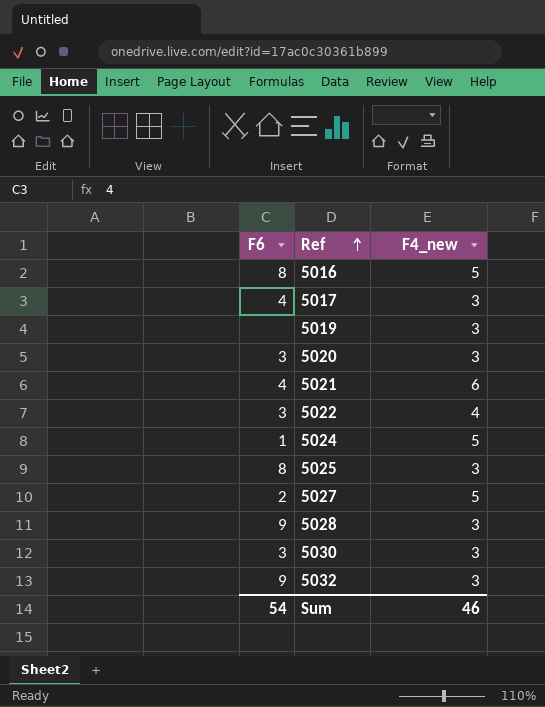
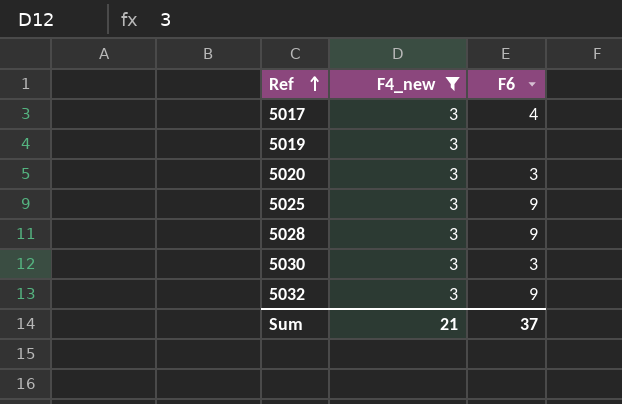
filter: none -> F4_new = 3
column F6 | position: 1 -> 3
5025 | F6: 8 -> 9
Sum | F4_new: 46 -> 21
Sum | F6: 54 -> 37

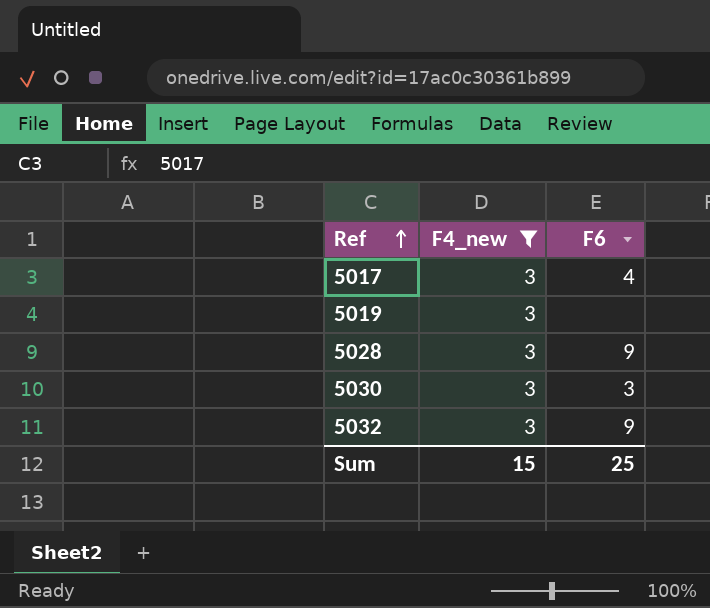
row 5020: 3 | 3 -> none
row 5025: 3 | 9 -> none
Sum | F4_new: 21 -> 15
Sum | F6: 37 -> 25

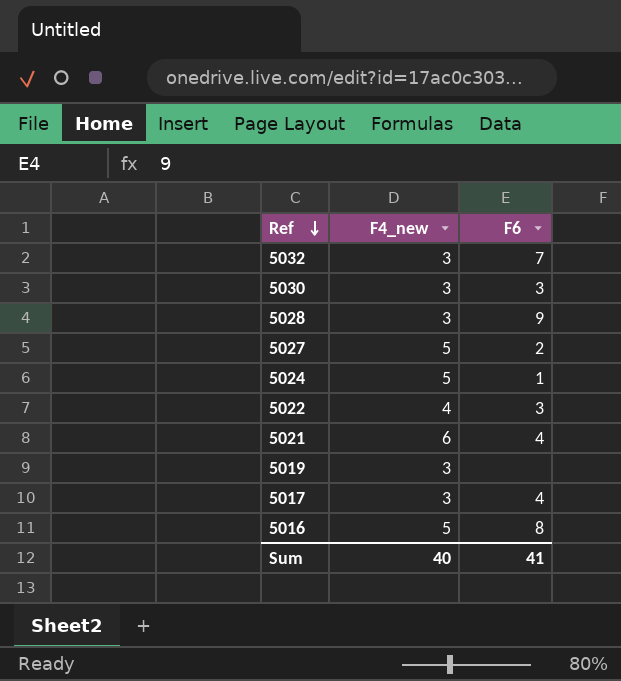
filter: F4_new = 3 -> none
row order: Ref ascending -> Ref descending
5032 | F6: 9 -> 7
Sum | F4_new: 15 -> 40
Sum | F6: 25 -> 41

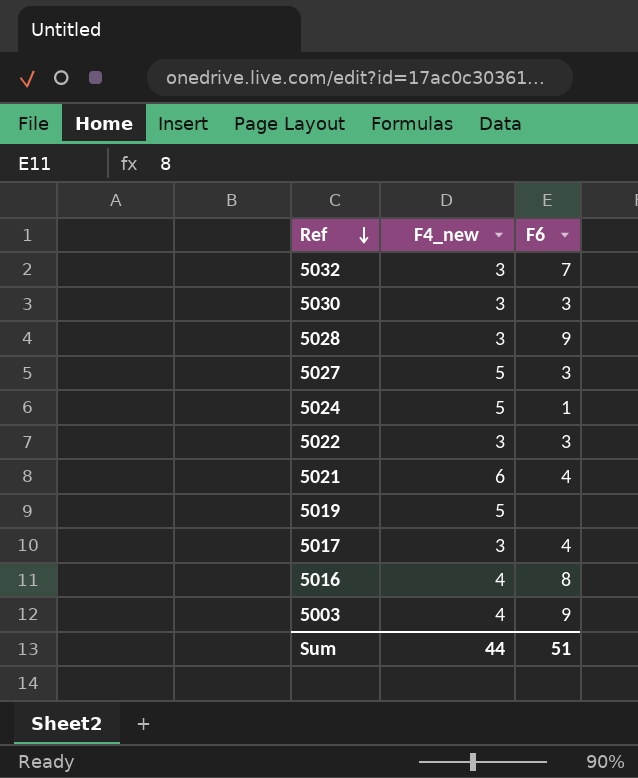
5027 | F6: 2 -> 3
5022 | F4_new: 4 -> 3
5019 | F4_new: 3 -> 5
5016 | F4_new: 5 -> 4
row 5003: none -> 4 | 9
Sum | F4_new: 40 -> 44
Sum | F6: 41 -> 51

